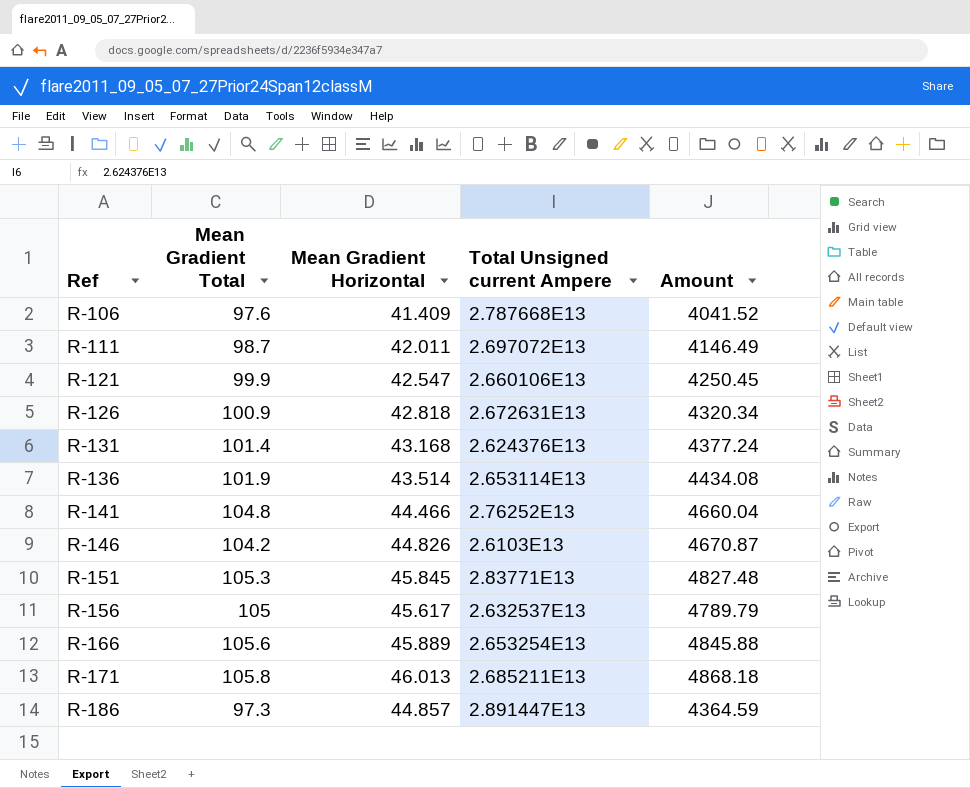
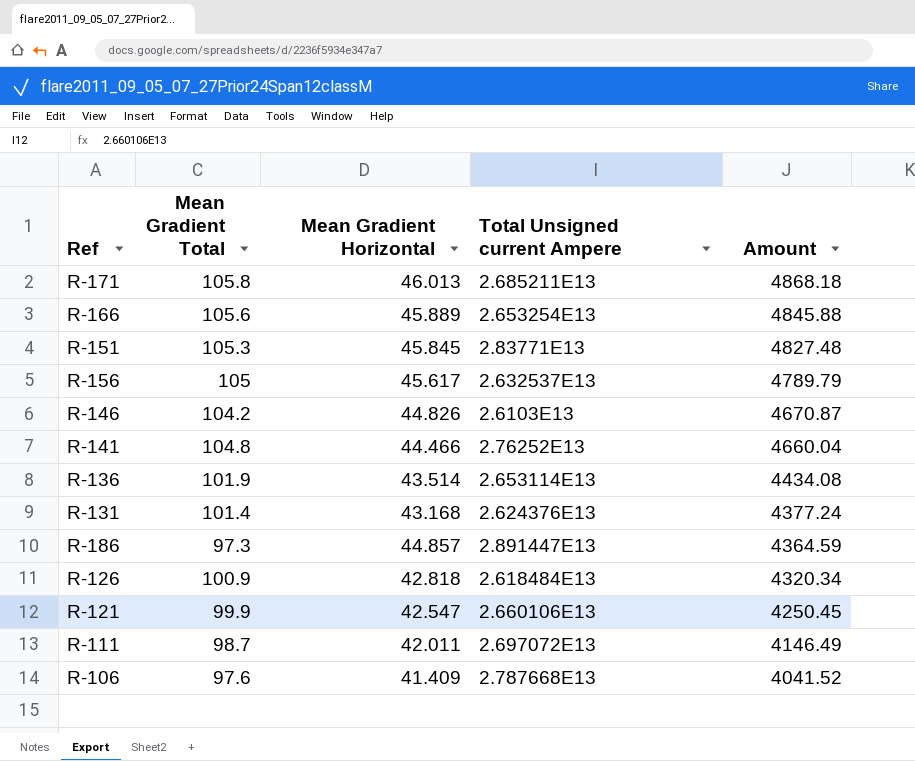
row order: Ref ascending -> Amount descending
R-126 | Total Unsigned current Ampere: 2.672631E13 -> 2.618484E13

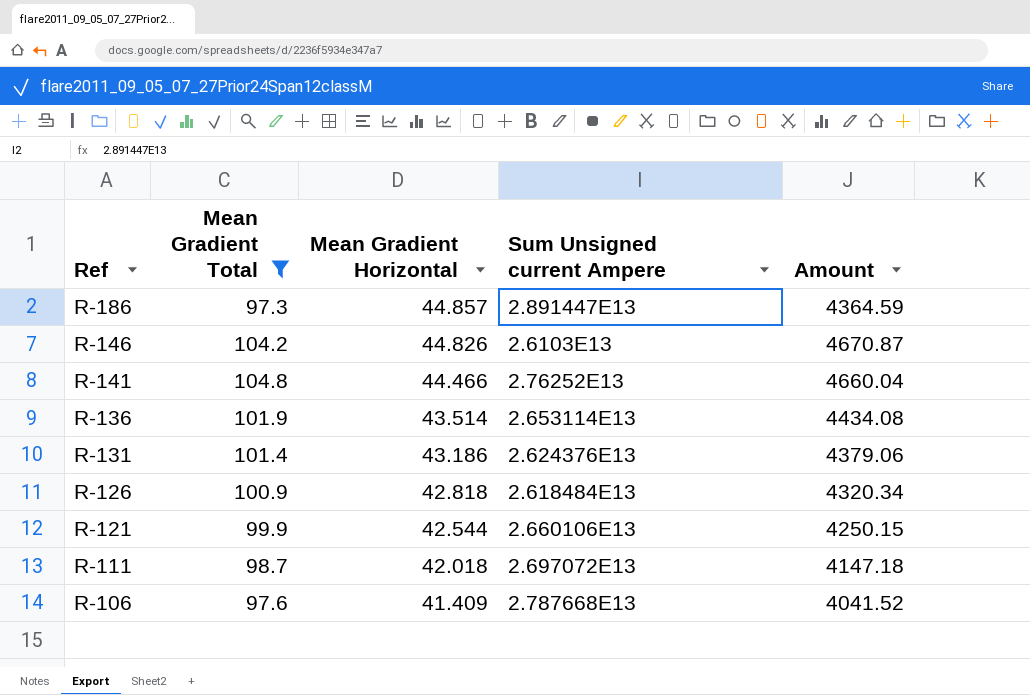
filter: none -> Mean Gradient Total <= 104.8
row order: Amount descending -> Ref descending
column name: Total Unsigned current Ampere -> Sum Unsigned current Ampere
R-131 | Mean Gradient Horizontal: 43.168 -> 43.186
R-131 | Amount: 4377.24 -> 4379.06
R-121 | Mean Gradient Horizontal: 42.547 -> 42.544
R-121 | Amount: 4250.45 -> 4250.15
R-111 | Mean Gradient Horizontal: 42.011 -> 42.018
R-111 | Amount: 4146.49 -> 4147.18

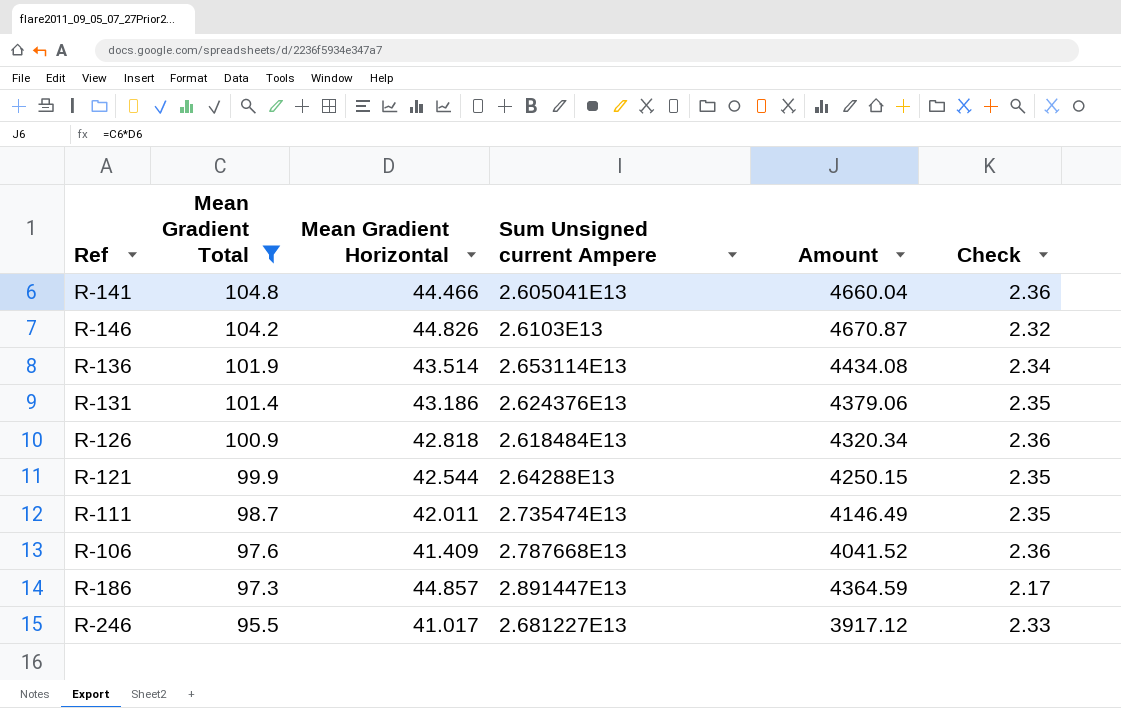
row order: Ref descending -> Mean Gradient Total descending
column Check | formula: none -> [Mean Gradient Total] / [Mean Gradient Horizontal]
R-141 | Sum Unsigned current Ampere: 2.76252E13 -> 2.605041E13
R-121 | Sum Unsigned current Ampere: 2.660106E13 -> 2.64288E13
R-111 | Mean Gradient Horizontal: 42.018 -> 42.011
R-111 | Sum Unsigned current Ampere: 2.697072E13 -> 2.735474E13
R-111 | Amount: 4147.18 -> 4146.49
row R-246: none -> 95.5 | 41.017 | 2.681227E13 | 3917.12 | 2.33

